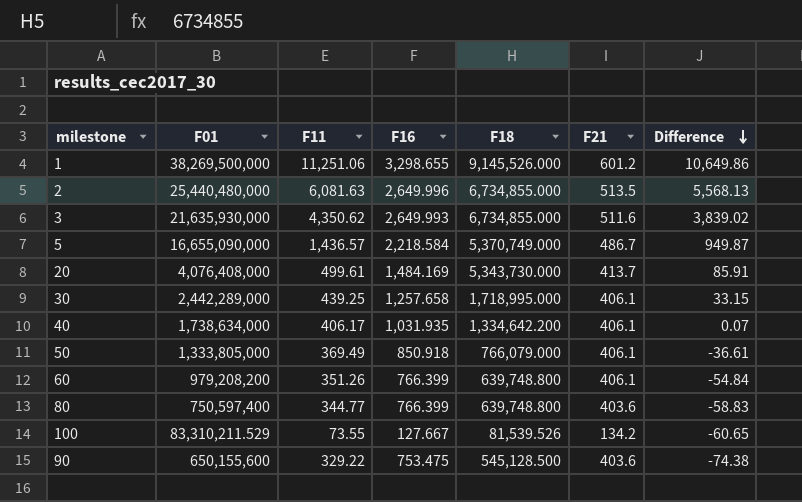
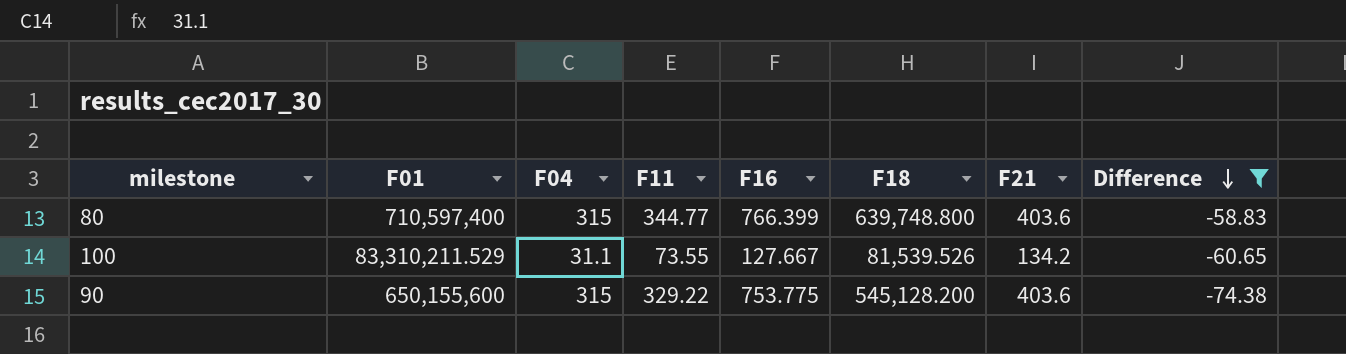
filter: none -> Difference <= -58.83
column F04 | position: none -> 3
80 | F01: 750,597,400 -> 710,597,400
90 | F16: 753.475 -> 753.775
90 | F18: 545,128.500 -> 545,128.200

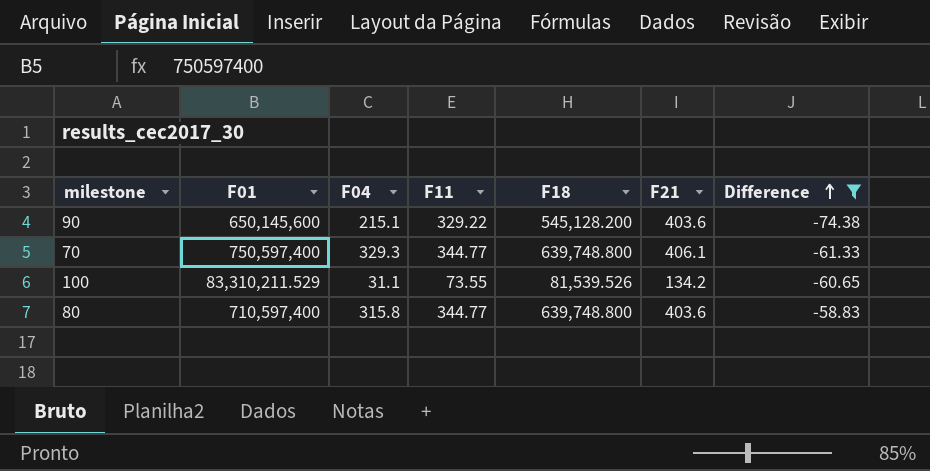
row order: Difference descending -> Difference ascending
column F16 | position: 5 -> none
90 | F01: 650,155,600 -> 650,145,600
90 | F04: 315 -> 215.1
row 70: none -> 750,597,400 | 329.3 | 344.77 | 639,748.800 | 406.1 | -61.33
80 | F04: 315 -> 315.8

